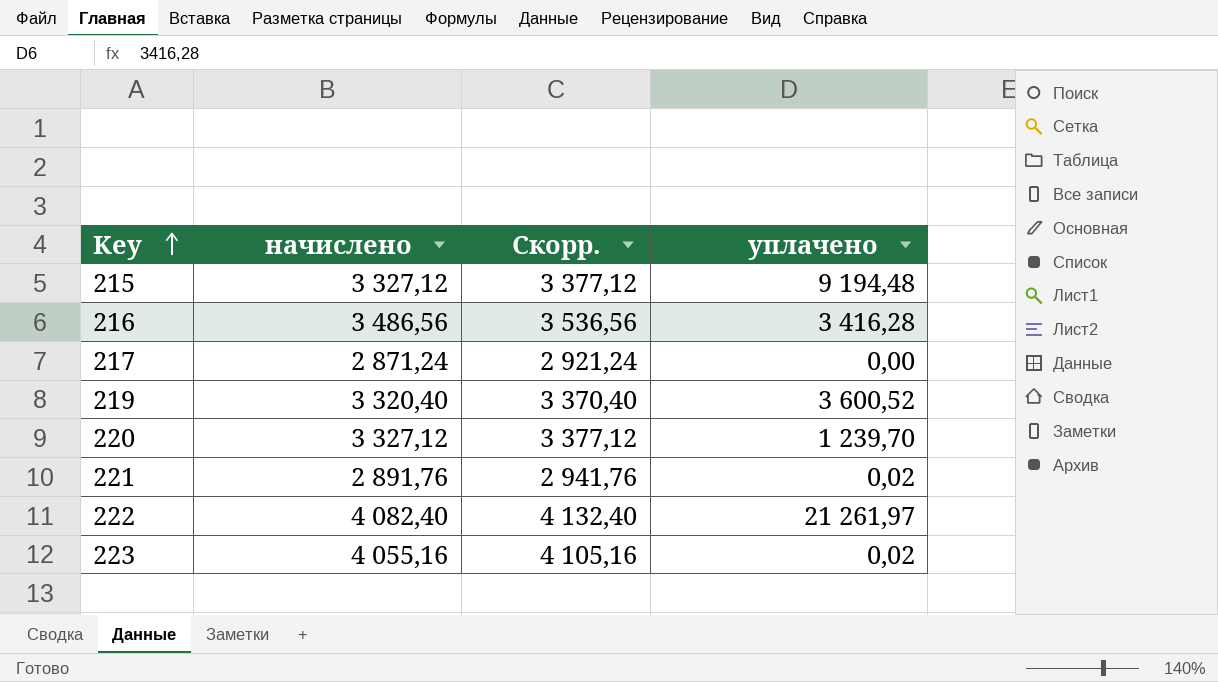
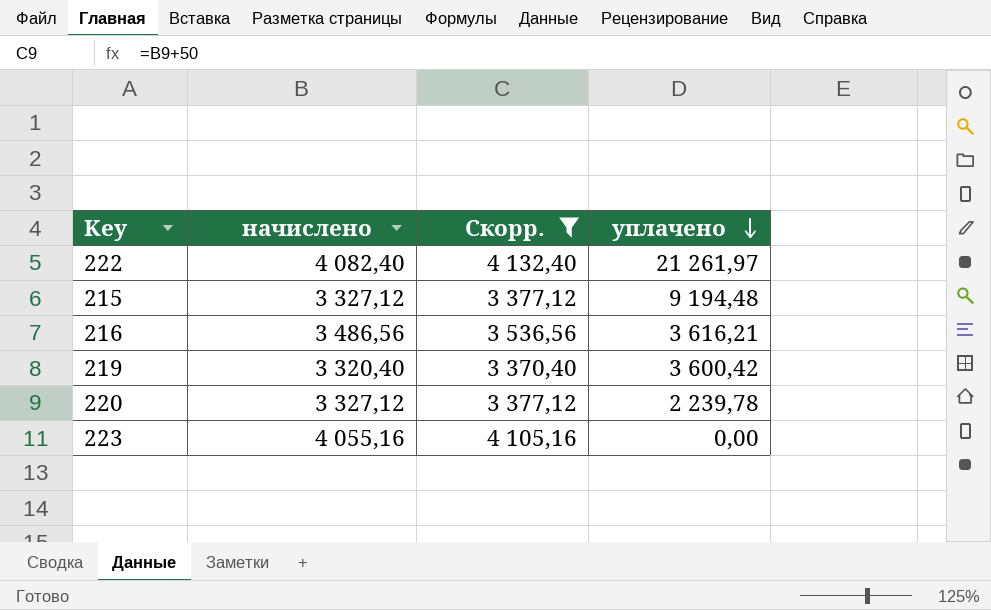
filter: none -> Скорр. >= 3 370,40
row order: Key ascending -> уплачено descending
216 | уплачено: 3 416,28 -> 3 616,21
219 | уплачено: 3 600,52 -> 3 600,42
220 | уплачено: 1 239,70 -> 2 239,78
223 | уплачено: 0,02 -> 0,00

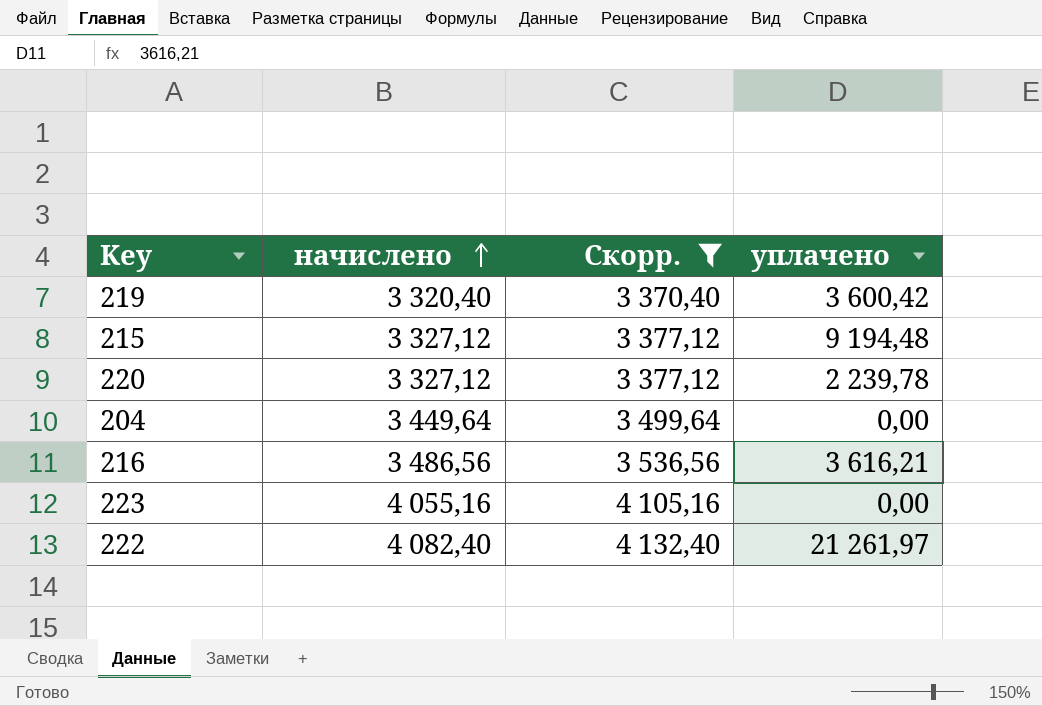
row order: уплачено descending -> начислено ascending
row 204: none -> 3 449,64 | 3 499,64 | 0,00

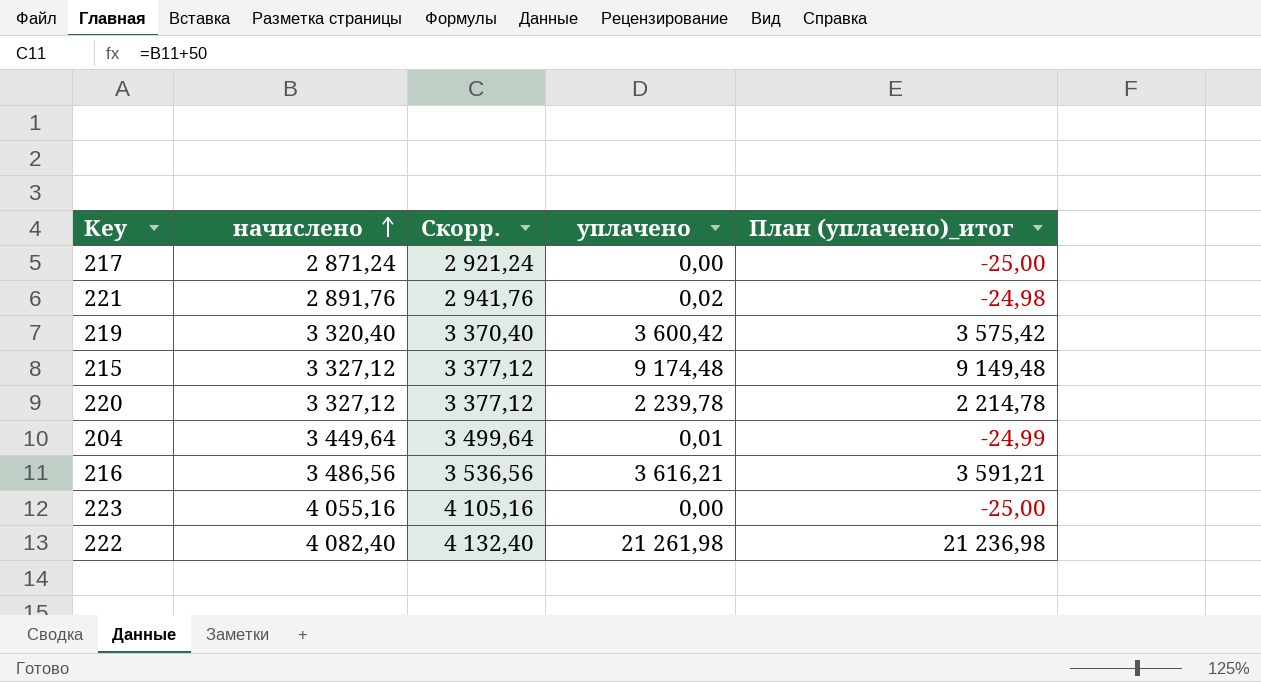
filter: Скорр. >= 3 370,40 -> none
column План (уплачено)_итог | formula: none -> [уплачено] - 25
215 | уплачено: 9 194,48 -> 9 174,48
204 | уплачено: 0,00 -> 0,01
222 | уплачено: 21 261,97 -> 21 261,98

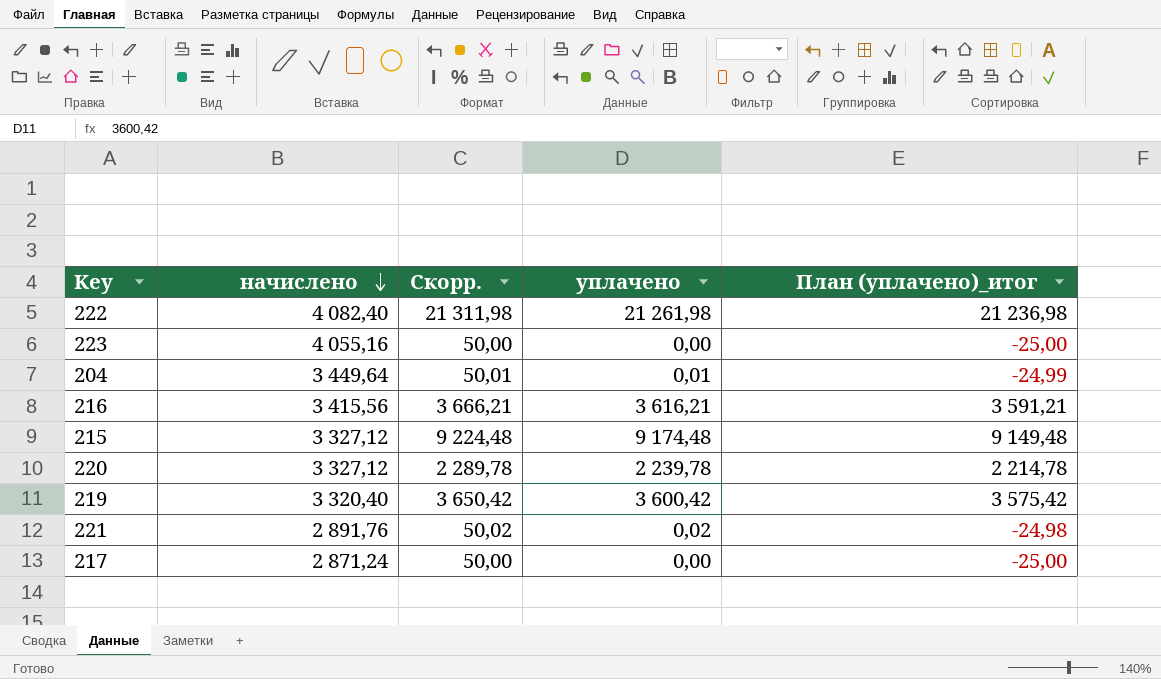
row order: начислено ascending -> начислено descending
column Скорр. | formula: [начислено] + 50 -> [уплачено] + 50
216 | начислено: 3 486,56 -> 3 415,56

